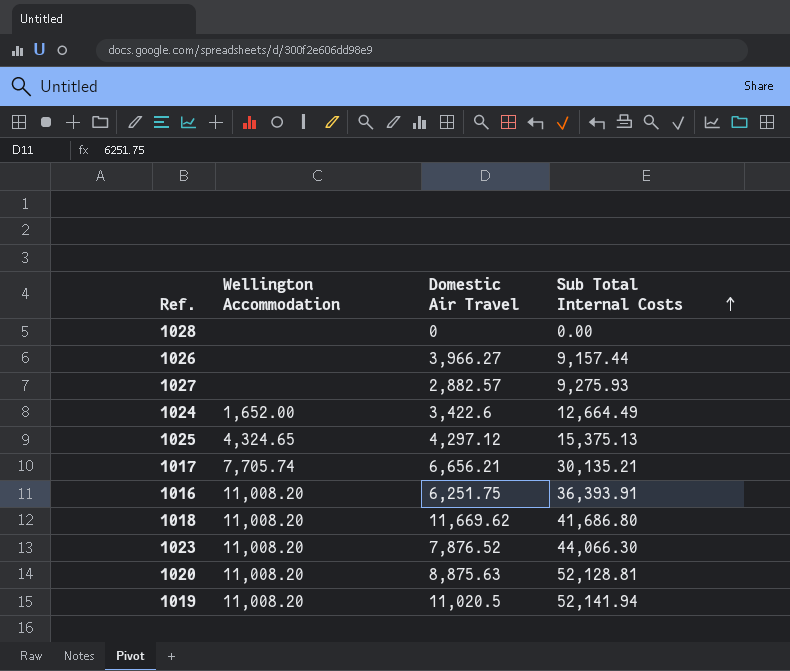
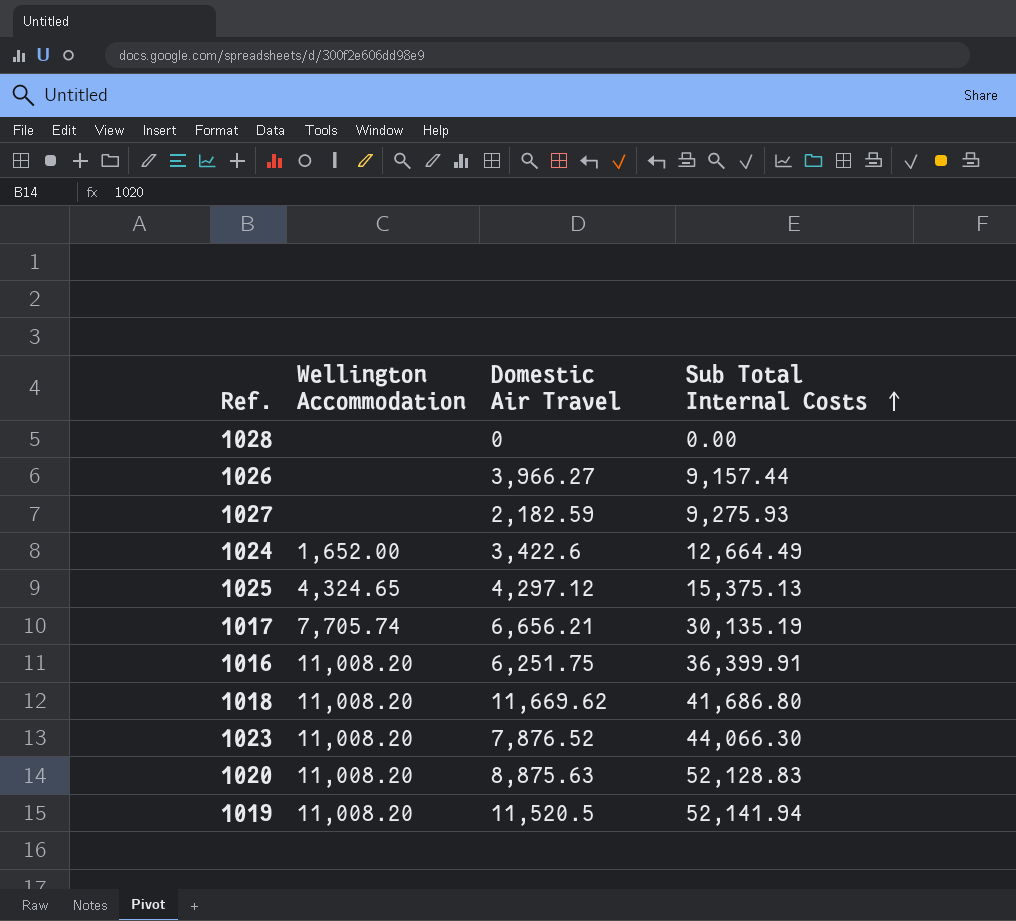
1027 | Domestic Air Travel: 2,882.57 -> 2,182.59
1017 | Sub Total Internal Costs: 30,135.21 -> 30,135.19
1016 | Sub Total Internal Costs: 36,393.91 -> 36,399.91
1020 | Sub Total Internal Costs: 52,128.81 -> 52,128.83
1019 | Domestic Air Travel: 11,020.5 -> 11,520.5

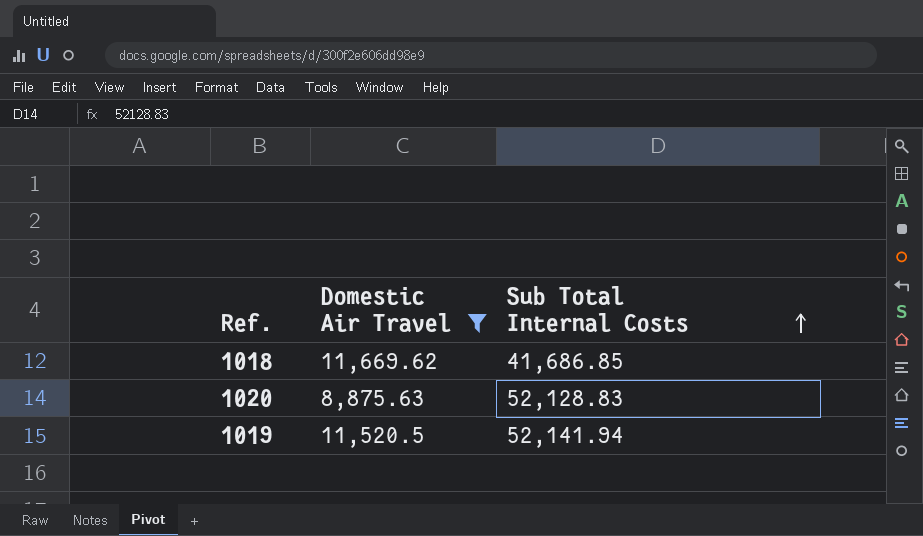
filter: none -> Domestic Air Travel >= 8,875.63
column Wellington Accommodation | position: 2 -> none
1018 | Sub Total Internal Costs: 41,686.80 -> 41,686.85

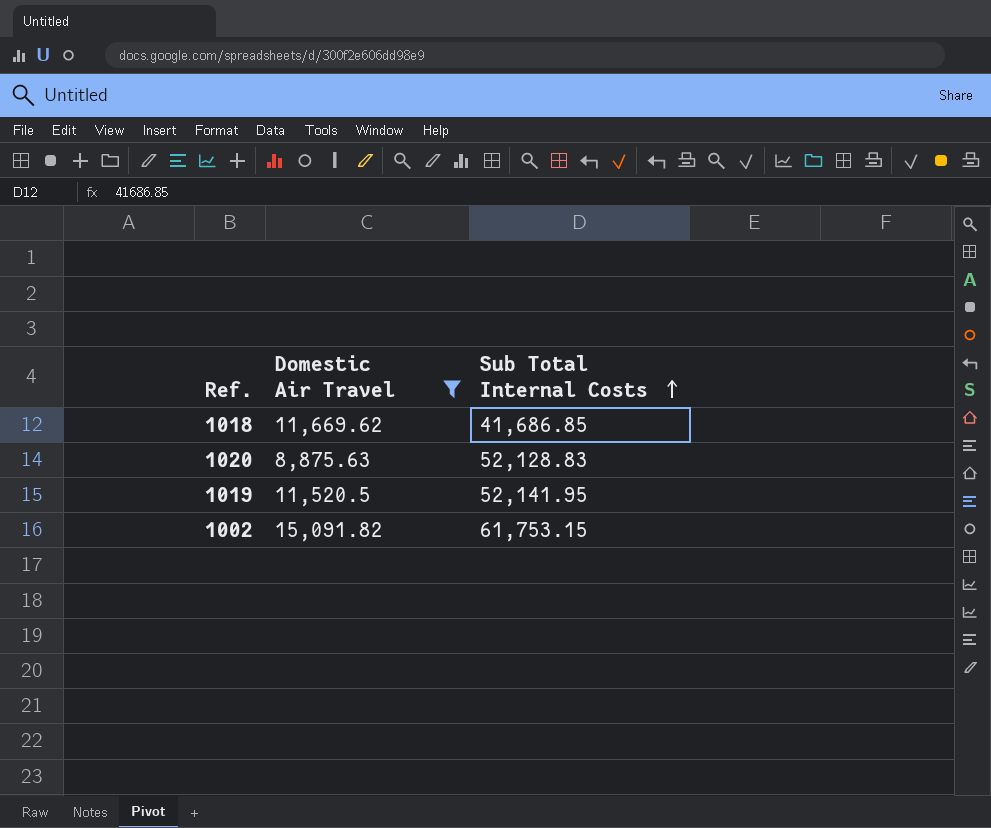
1019 | Sub Total Internal Costs: 52,141.94 -> 52,141.95
row 1002: none -> 15,091.82 | 61,753.15

